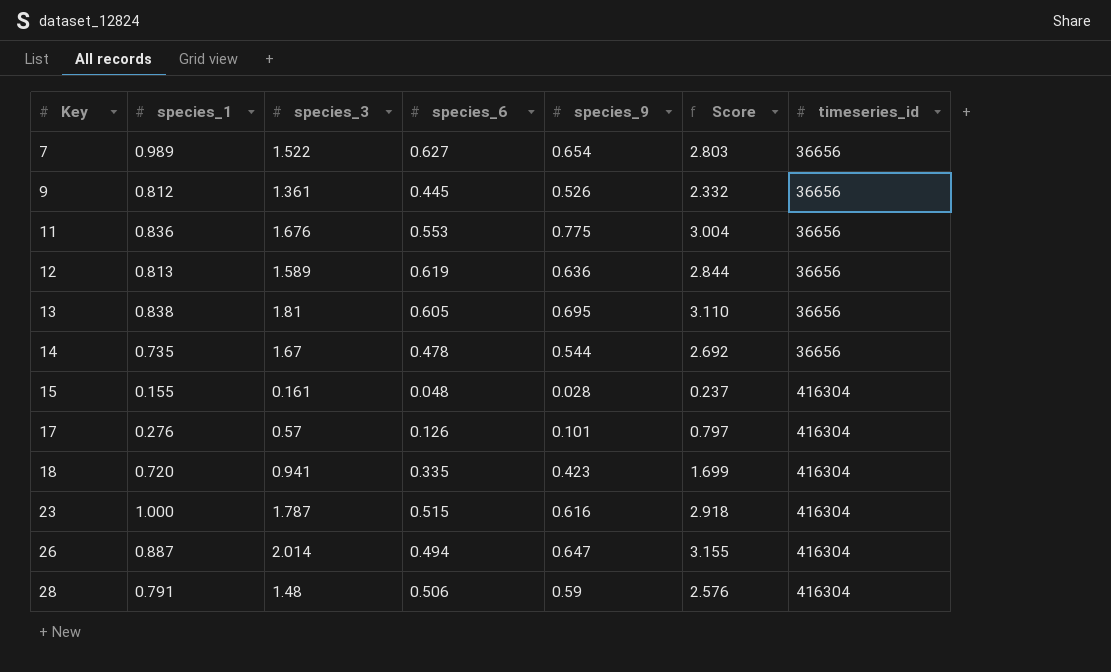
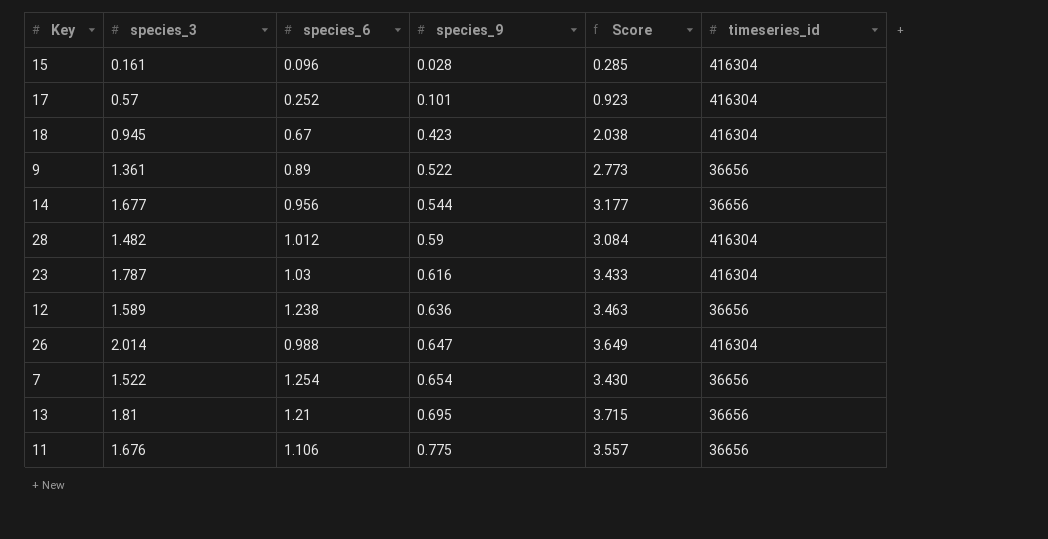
row order: Key ascending -> species_9 ascending
column species_1 | position: 2 -> none
15 | species_6: 0.048 -> 0.096
15 | Score: 0.237 -> 0.285
17 | species_6: 0.126 -> 0.252
17 | Score: 0.797 -> 0.923
18 | species_3: 0.941 -> 0.945
18 | species_6: 0.335 -> 0.67
18 | Score: 1.699 -> 2.038
9 | species_6: 0.445 -> 0.89
9 | species_9: 0.526 -> 0.522
9 | Score: 2.332 -> 2.773
14 | species_3: 1.67 -> 1.677
14 | species_6: 0.478 -> 0.956
14 | Score: 2.692 -> 3.177
28 | species_3: 1.48 -> 1.482
28 | species_6: 0.506 -> 1.012
28 | Score: 2.576 -> 3.084
23 | species_6: 0.515 -> 1.03
23 | Score: 2.918 -> 3.433
12 | species_6: 0.619 -> 1.238
12 | Score: 2.844 -> 3.463
26 | species_6: 0.494 -> 0.988
26 | Score: 3.155 -> 3.649
7 | species_6: 0.627 -> 1.254
7 | Score: 2.803 -> 3.430
13 | species_6: 0.605 -> 1.21
13 | Score: 3.110 -> 3.715
11 | species_6: 0.553 -> 1.106
11 | Score: 3.004 -> 3.557

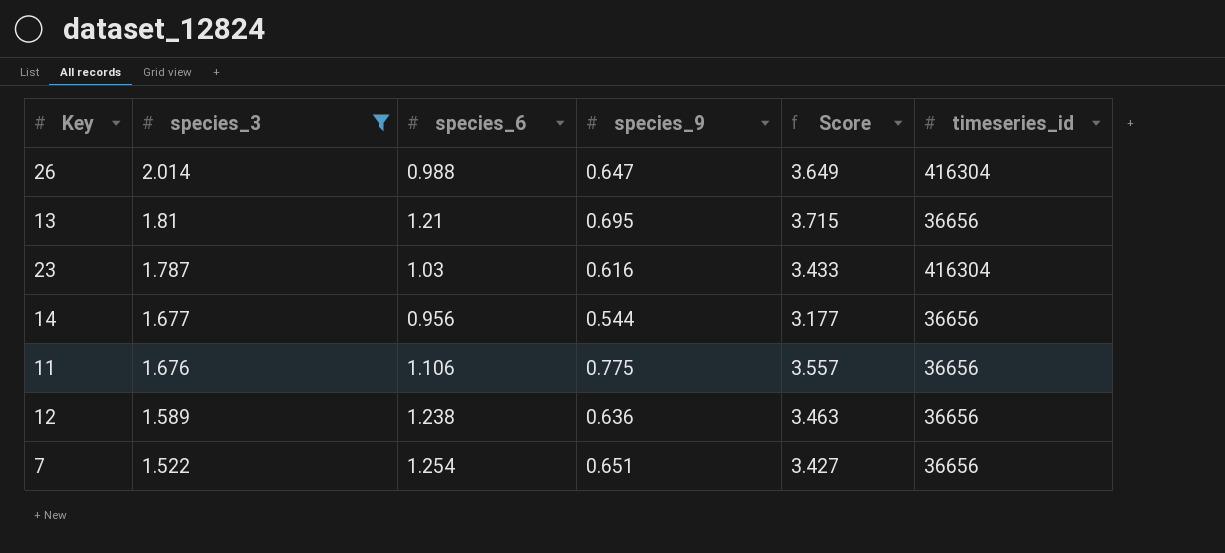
filter: none -> species_3 >= 1.522
row order: species_9 ascending -> species_3 descending
7 | species_9: 0.654 -> 0.651
7 | Score: 3.430 -> 3.427

